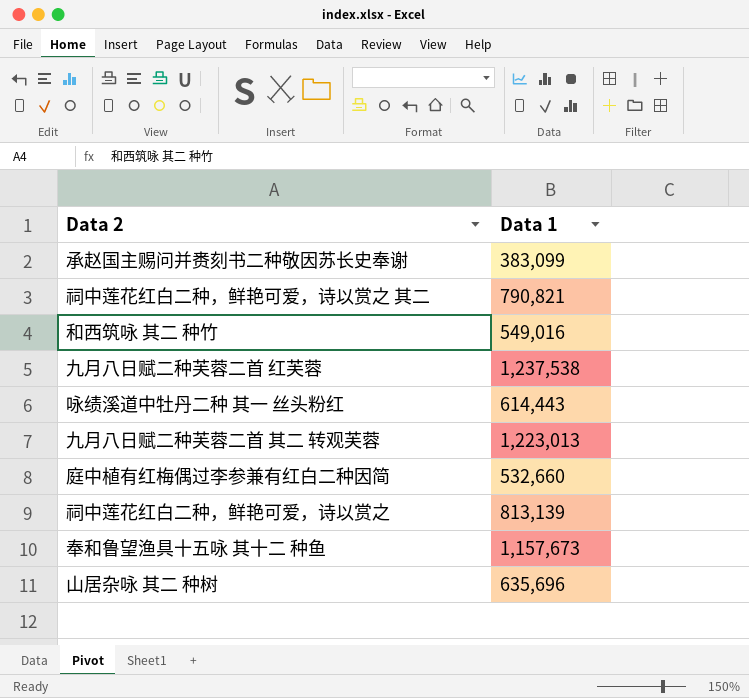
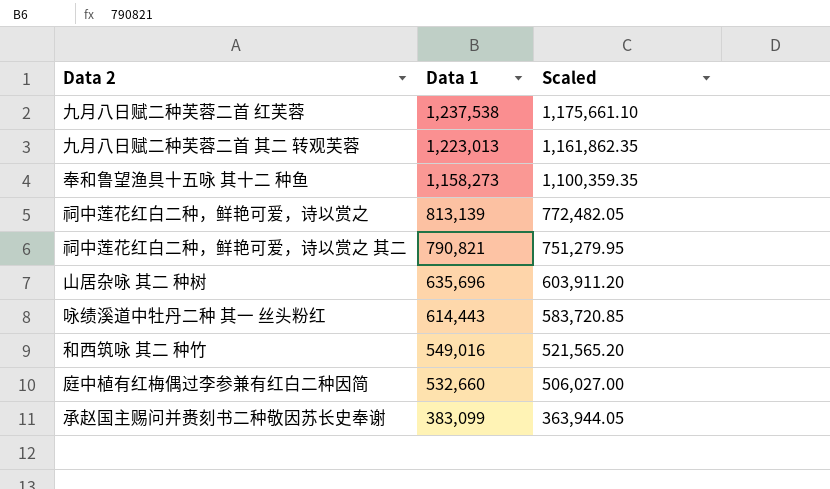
row order: none -> Data 1 descending
column Scaled | formula: none -> [Data 1] * 0.95
奉和鲁望渔具十五咏 其十二 种鱼 | Data 1: 1,157,673 -> 1,158,273

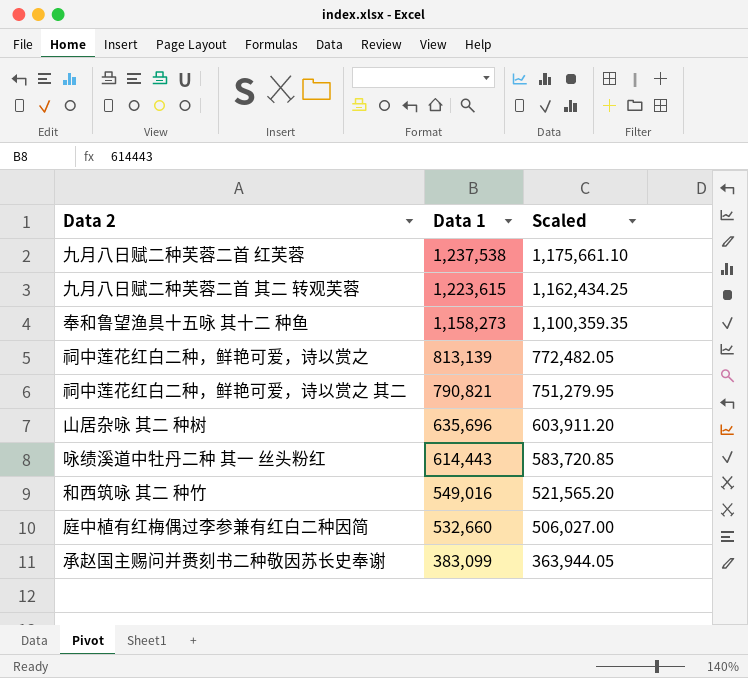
九月八日赋二种芙蓉二首 其二 转观芙蓉 | Data 1: 1,223,013 -> 1,223,615
九月八日赋二种芙蓉二首 其二 转观芙蓉 | Scaled: 1,161,862.35 -> 1,162,434.25

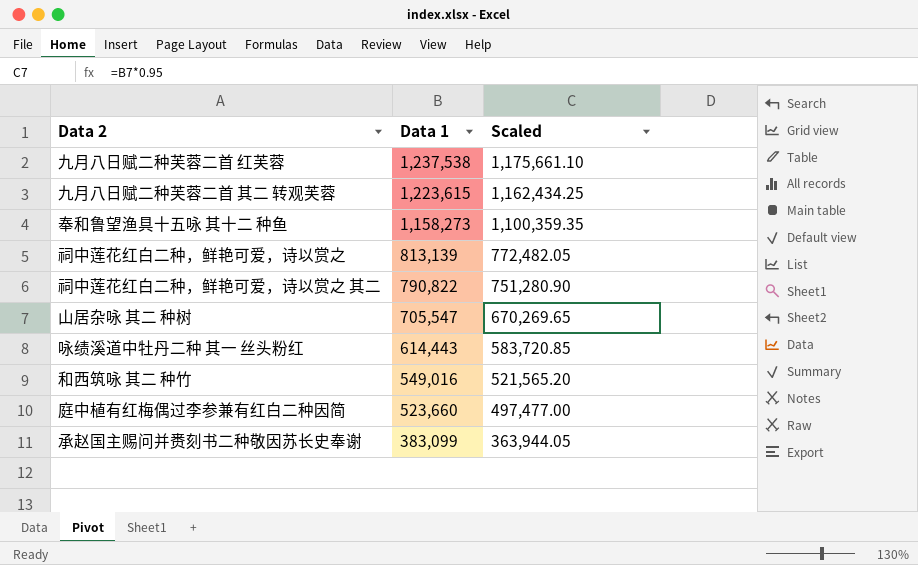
祠中莲花红白二种，鲜艳可爱，诗以赏之 其二 | Data 1: 790,821 -> 790,822
祠中莲花红白二种，鲜艳可爱，诗以赏之 其二 | Scaled: 751,279.95 -> 751,280.90
山居杂咏 其二 种树 | Data 1: 635,696 -> 705,547
山居杂咏 其二 种树 | Scaled: 603,911.20 -> 670,269.65
庭中植有红梅偶过李参兼有红白二种因简 | Data 1: 532,660 -> 523,660
庭中植有红梅偶过李参兼有红白二种因简 | Scaled: 506,027.00 -> 497,477.00

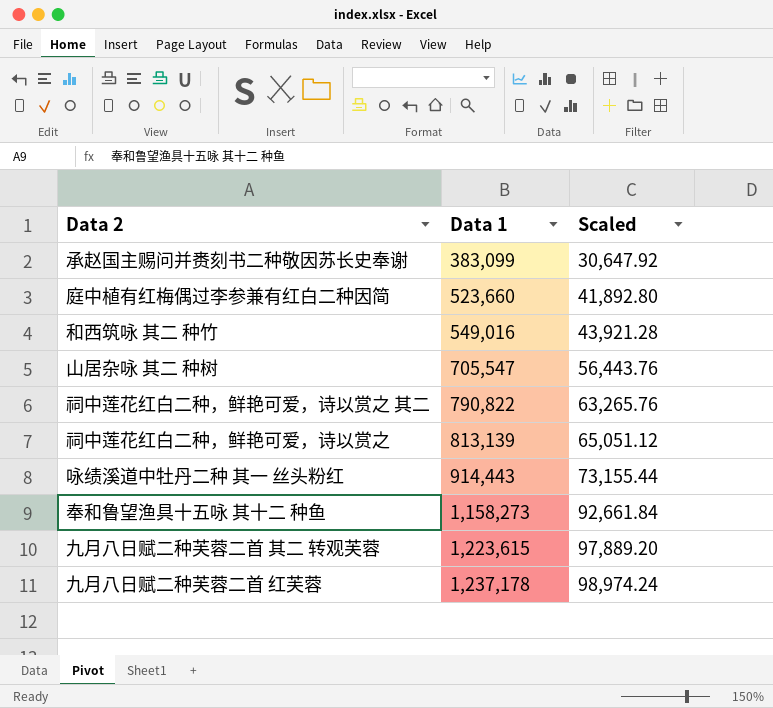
row order: Data 1 descending -> Data 1 ascending
column Scaled | formula: [Data 1] * 0.95 -> [Data 1] * 0.08
咏绩溪道中牡丹二种 其一 丝头粉红 | Data 1: 614,443 -> 914,443
九月八日赋二种芙蓉二首 红芙蓉 | Data 1: 1,237,538 -> 1,237,178

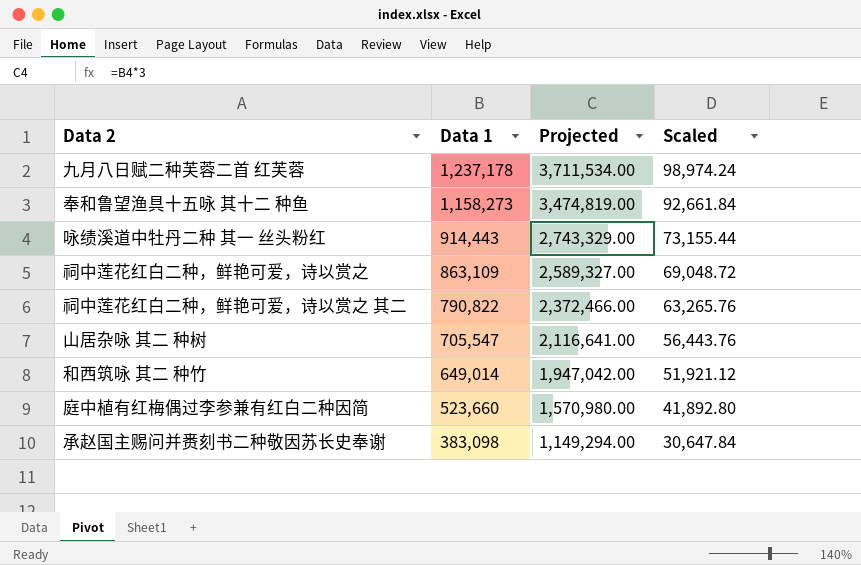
row order: Data 1 ascending -> Data 1 descending
column Projected | formula: none -> [Data 1] * 3
row 九月八日赋二种芙蓉二首 其二 转观芙蓉: 1,223,615 | 97,889.20 -> none
祠中莲花红白二种，鲜艳可爱，诗以赏之 | Data 1: 813,139 -> 863,109
祠中莲花红白二种，鲜艳可爱，诗以赏之 | Scaled: 65,051.12 -> 69,048.72
和西筑咏 其二 种竹 | Data 1: 549,016 -> 649,014
和西筑咏 其二 种竹 | Scaled: 43,921.28 -> 51,921.12
承赵国主赐问并赉刻书二种敬因苏长史奉谢 | Data 1: 383,099 -> 383,098
承赵国主赐问并赉刻书二种敬因苏长史奉谢 | Scaled: 30,647.92 -> 30,647.84

